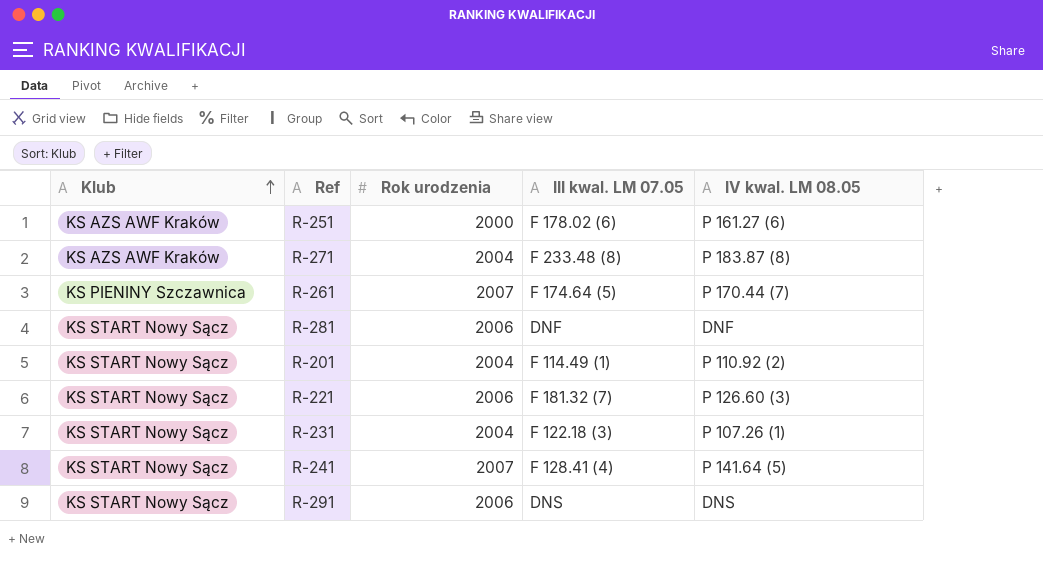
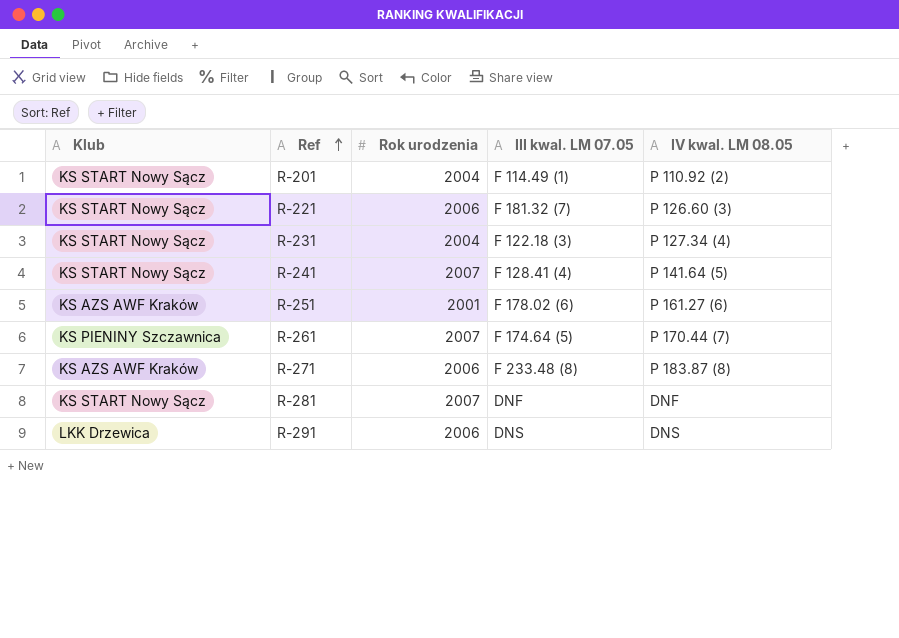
row order: Klub ascending -> Ref ascending
R-231 | IV kwal. LM 08.05: P 107.26 (1) -> P 127.34 (4)
R-251 | Rok urodzenia: 2000 -> 2001
R-271 | Rok urodzenia: 2004 -> 2006
R-281 | Rok urodzenia: 2006 -> 2007
R-291 | Klub: KS START Nowy Sącz -> LKK Drzewica

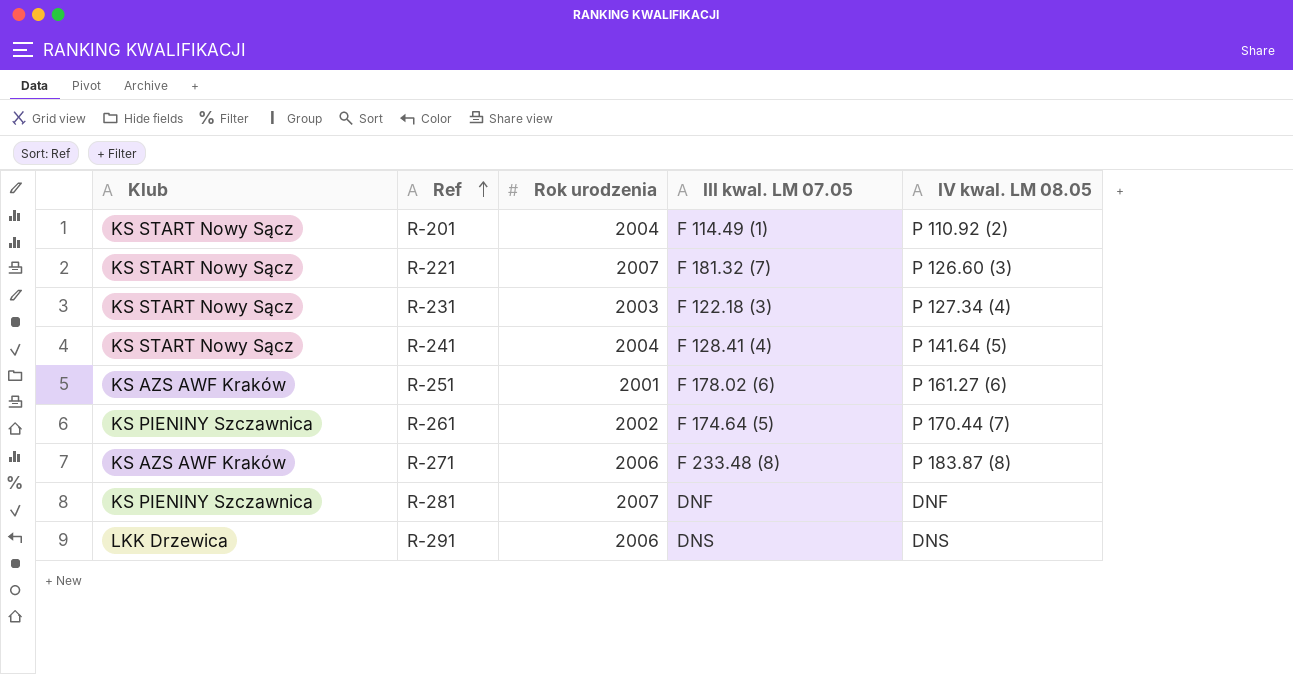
R-221 | Rok urodzenia: 2006 -> 2007
R-231 | Rok urodzenia: 2004 -> 2003
R-241 | Rok urodzenia: 2007 -> 2004
R-261 | Rok urodzenia: 2007 -> 2002
R-281 | Klub: KS START Nowy Sącz -> KS PIENINY Szczawnica

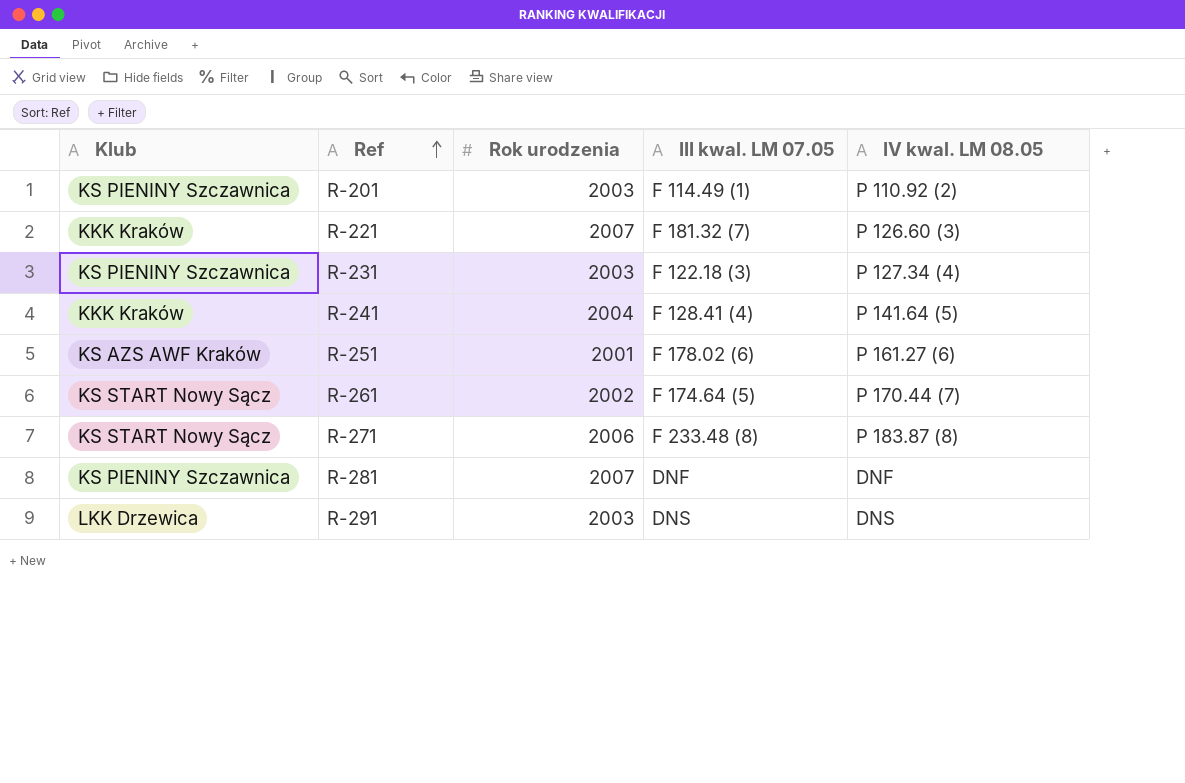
R-201 | Klub: KS START Nowy Sącz -> KS PIENINY Szczawnica
R-201 | Rok urodzenia: 2004 -> 2003
R-221 | Klub: KS START Nowy Sącz -> KKK Kraków
R-231 | Klub: KS START Nowy Sącz -> KS PIENINY Szczawnica
R-241 | Klub: KS START Nowy Sącz -> KKK Kraków
R-261 | Klub: KS PIENINY Szczawnica -> KS START Nowy Sącz
R-271 | Klub: KS AZS AWF Kraków -> KS START Nowy Sącz
R-291 | Rok urodzenia: 2006 -> 2003

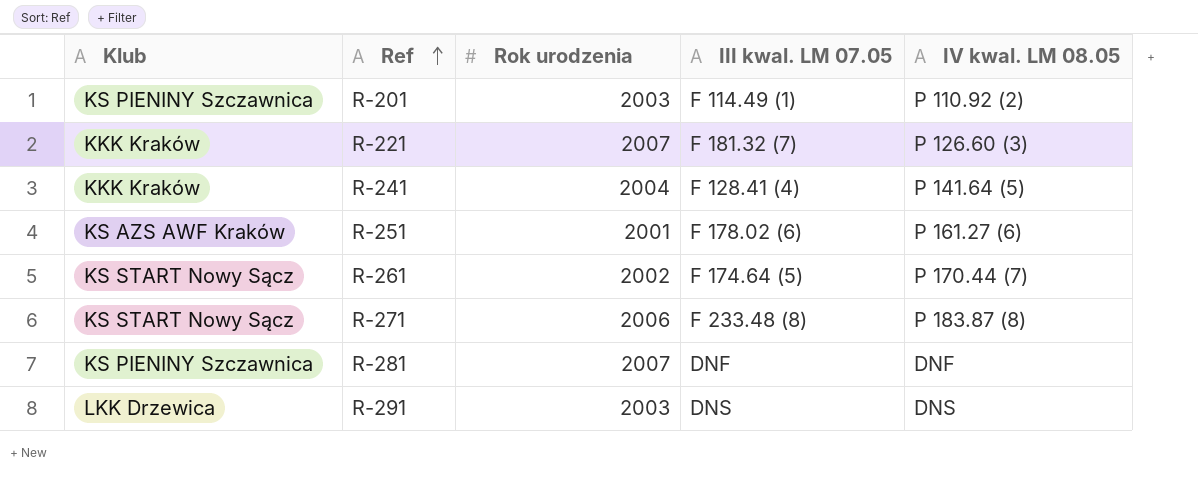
row R-231: KS PIENINY Szczawnica | 2003 | F 122.18 (3) | P 127.34 (4) -> none

